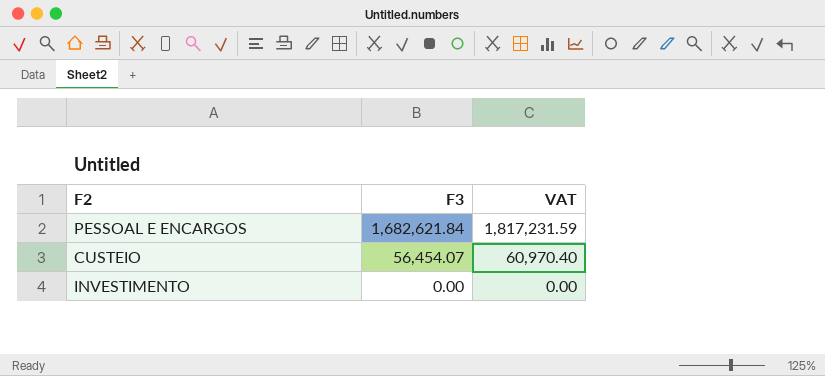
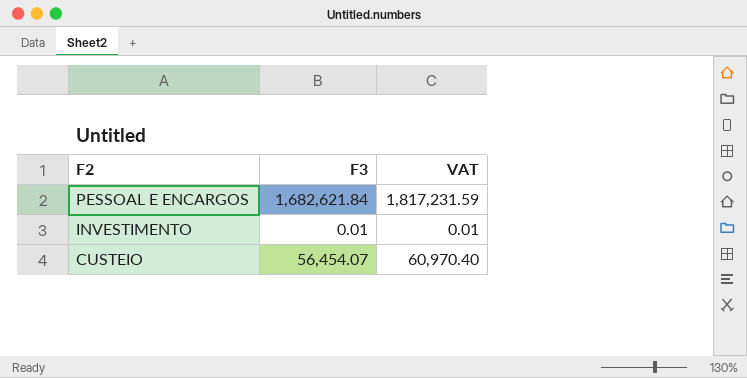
row order: F3 descending -> F2 descending
INVESTIMENTO | F3: 0.00 -> 0.01
INVESTIMENTO | VAT: 0.00 -> 0.01

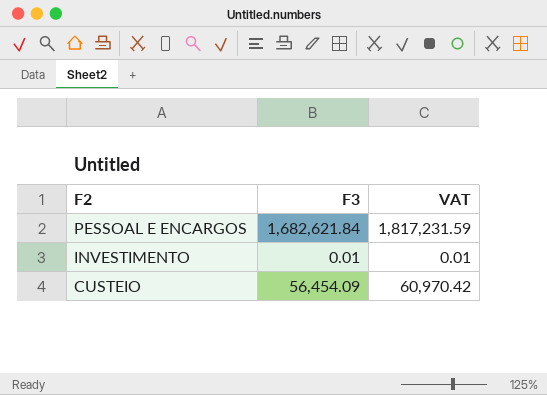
CUSTEIO | F3: 56,454.07 -> 56,454.09
CUSTEIO | VAT: 60,970.40 -> 60,970.42

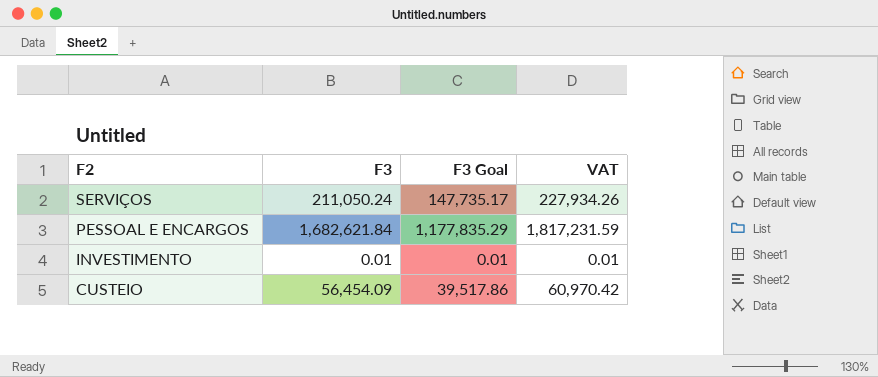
column F3 Goal | formula: none -> [F3] * 0.7
row SERVIÇOS: none -> 211,050.24 | 147,735.17 | 227,934.26

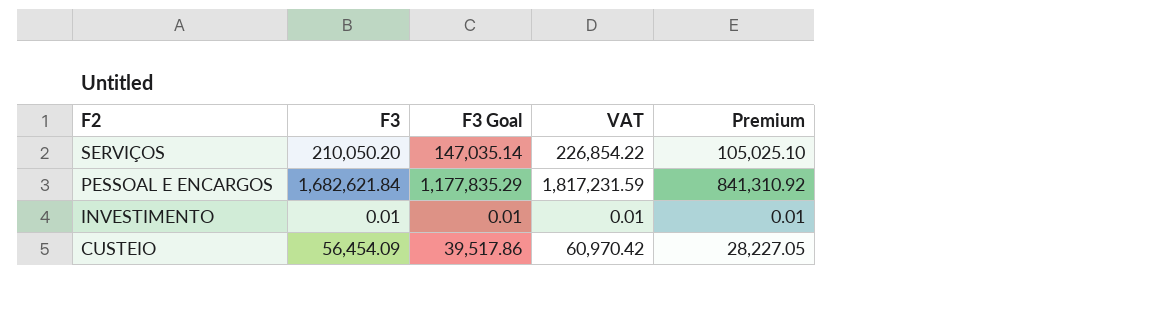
column Premium | formula: none -> [F3] * 0.5
SERVIÇOS | F3: 211,050.24 -> 210,050.20
SERVIÇOS | F3 Goal: 147,735.17 -> 147,035.14
SERVIÇOS | VAT: 227,934.26 -> 226,854.22

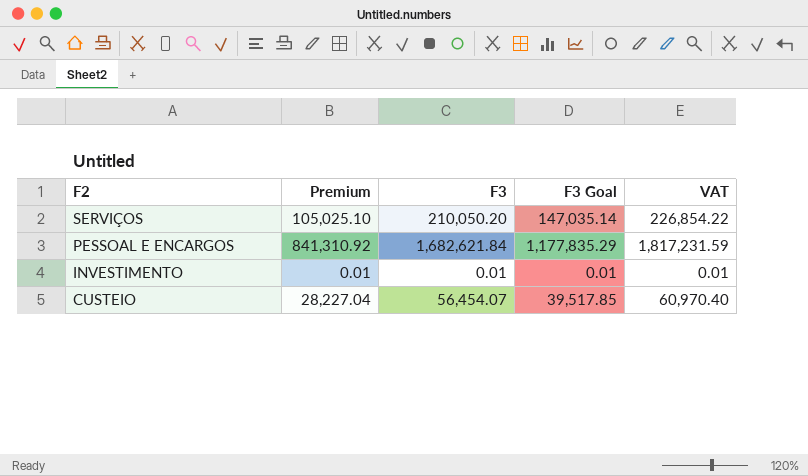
column Premium | position: 5 -> 2
CUSTEIO | Premium: 28,227.05 -> 28,227.04
CUSTEIO | F3: 56,454.09 -> 56,454.07
CUSTEIO | F3 Goal: 39,517.86 -> 39,517.85
CUSTEIO | VAT: 60,970.42 -> 60,970.40

